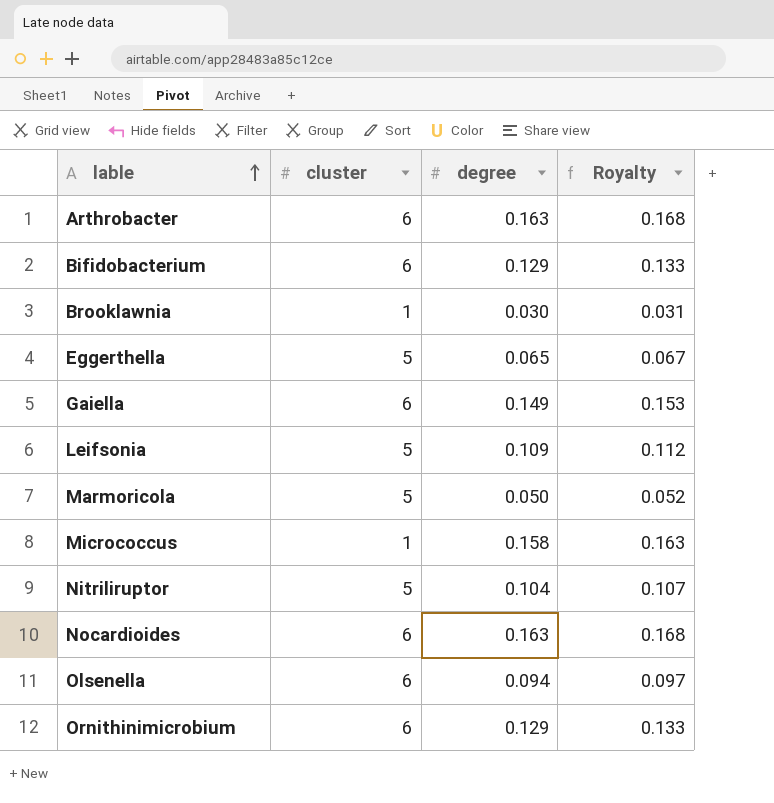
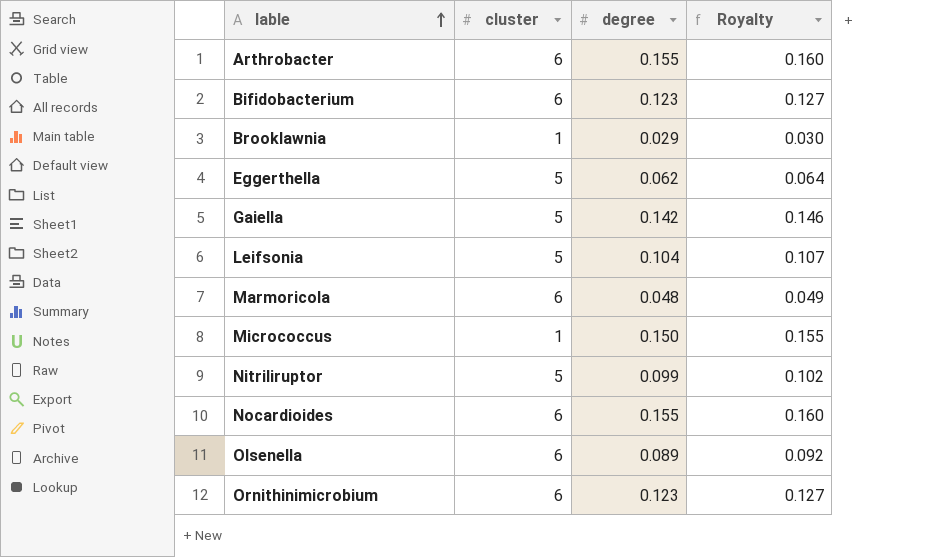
Arthrobacter | degree: 0.163 -> 0.155
Arthrobacter | Royalty: 0.168 -> 0.160
Bifidobacterium | degree: 0.129 -> 0.123
Bifidobacterium | Royalty: 0.133 -> 0.127
Brooklawnia | degree: 0.030 -> 0.029
Brooklawnia | Royalty: 0.031 -> 0.030
Eggerthella | degree: 0.065 -> 0.062
Eggerthella | Royalty: 0.067 -> 0.064
Gaiella | cluster: 6 -> 5
Gaiella | degree: 0.149 -> 0.142
Gaiella | Royalty: 0.153 -> 0.146
Leifsonia | degree: 0.109 -> 0.104
Leifsonia | Royalty: 0.112 -> 0.107
Marmoricola | cluster: 5 -> 6
Marmoricola | degree: 0.050 -> 0.048
Marmoricola | Royalty: 0.052 -> 0.049
Micrococcus | degree: 0.158 -> 0.150
Micrococcus | Royalty: 0.163 -> 0.155
Nitriliruptor | degree: 0.104 -> 0.099
Nitriliruptor | Royalty: 0.107 -> 0.102
Nocardioides | degree: 0.163 -> 0.155
Nocardioides | Royalty: 0.168 -> 0.160
Olsenella | degree: 0.094 -> 0.089
Olsenella | Royalty: 0.097 -> 0.092
Ornithinimicrobium | degree: 0.129 -> 0.123
Ornithinimicrobium | Royalty: 0.133 -> 0.127

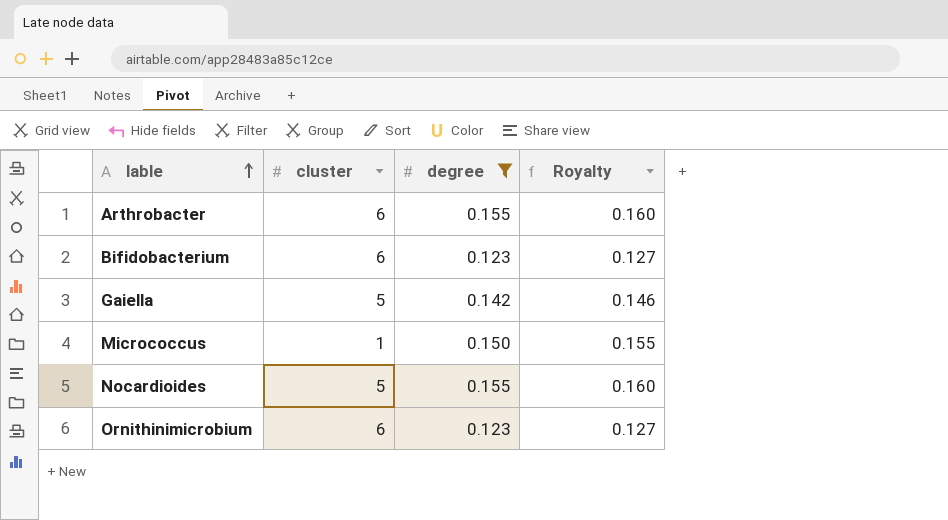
filter: none -> degree >= 0.123
Nocardioides | cluster: 6 -> 5

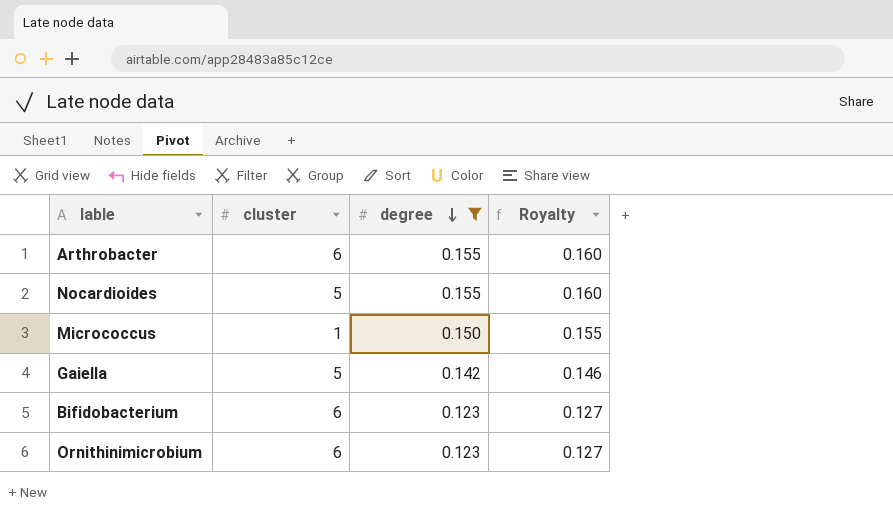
row order: lable ascending -> degree descending

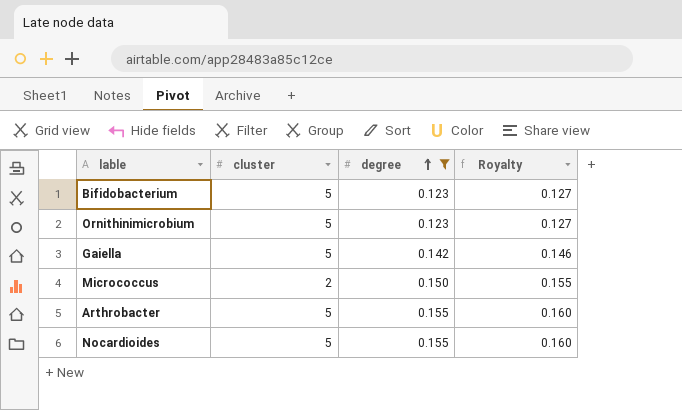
row order: degree descending -> degree ascending
Bifidobacterium | cluster: 6 -> 5
Ornithinimicrobium | cluster: 6 -> 5
Micrococcus | cluster: 1 -> 2
Arthrobacter | cluster: 6 -> 5

